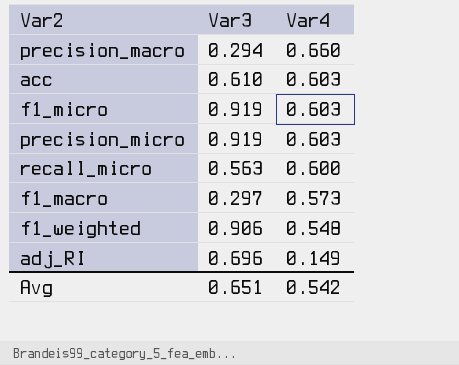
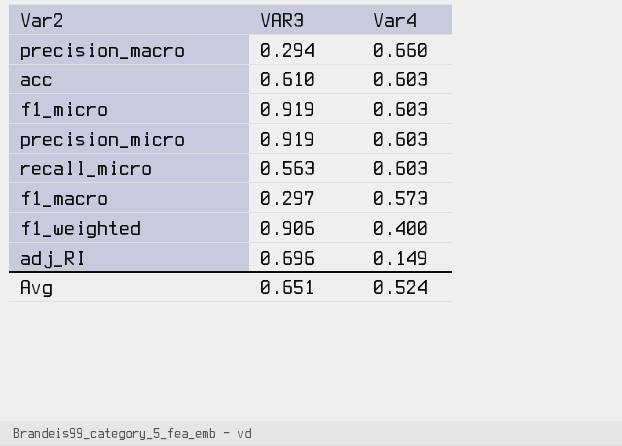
column name: Var3 -> VAR3
recall_micro | Var4: 0.600 -> 0.603
f1_weighted | Var4: 0.548 -> 0.400
Avg | Var4: 0.542 -> 0.524

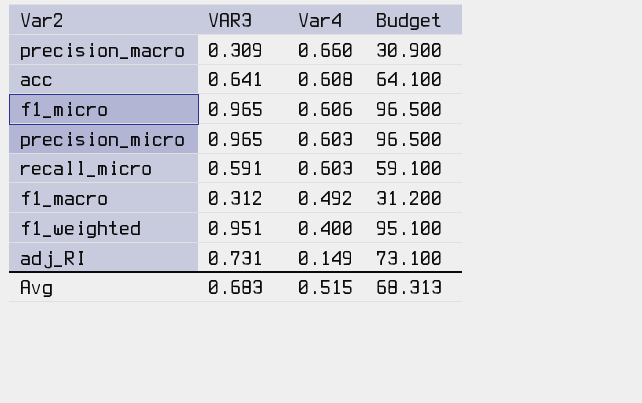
column Budget | formula: none -> [VAR3] * 100
precision_macro | VAR3: 0.294 -> 0.309
acc | VAR3: 0.610 -> 0.641
acc | Var4: 0.603 -> 0.608
f1_micro | VAR3: 0.919 -> 0.965
f1_micro | Var4: 0.603 -> 0.606
precision_micro | VAR3: 0.919 -> 0.965
recall_micro | VAR3: 0.563 -> 0.591
f1_macro | VAR3: 0.297 -> 0.312
f1_macro | Var4: 0.573 -> 0.492
f1_weighted | VAR3: 0.906 -> 0.951
adj_RI | VAR3: 0.696 -> 0.731
Avg | VAR3: 0.651 -> 0.683
Avg | Var4: 0.524 -> 0.515

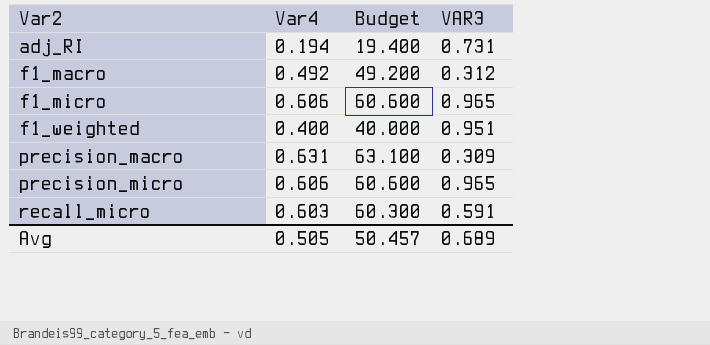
row order: Var4 descending -> Var2 ascending
column Budget | formula: [VAR3] * 100 -> [Var4] * 100
column VAR3 | position: 2 -> 4
row acc: 0.641 | 0.608 | 64.100 -> none
adj_RI | Var4: 0.149 -> 0.194
precision_macro | Var4: 0.660 -> 0.631
precision_micro | Var4: 0.603 -> 0.606
Avg | Var4: 0.515 -> 0.505
Avg | Budget: 68.313 -> 50.457
Avg | VAR3: 0.683 -> 0.689

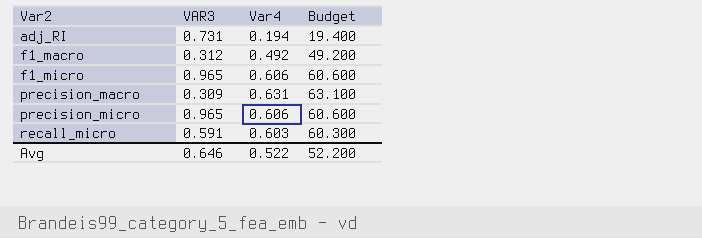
column VAR3 | position: 4 -> 2
row f1_weighted: 0.400 | 40.000 | 0.951 -> none
Avg | VAR3: 0.689 -> 0.646
Avg | Var4: 0.505 -> 0.522
Avg | Budget: 50.457 -> 52.200

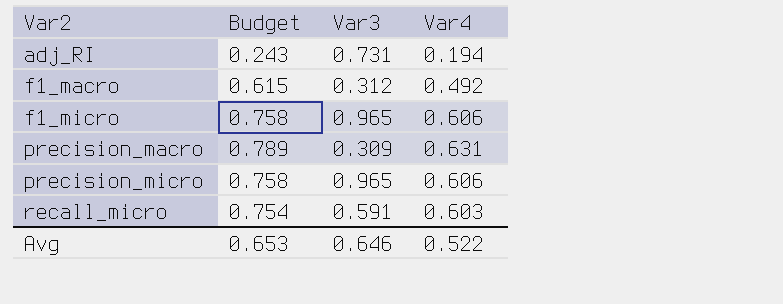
column Budget | formula: [Var4] * 100 -> [Var4] * 1.25
column Budget | position: 4 -> 2
column name: VAR3 -> Var3
Avg | Budget: 52.200 -> 0.653

